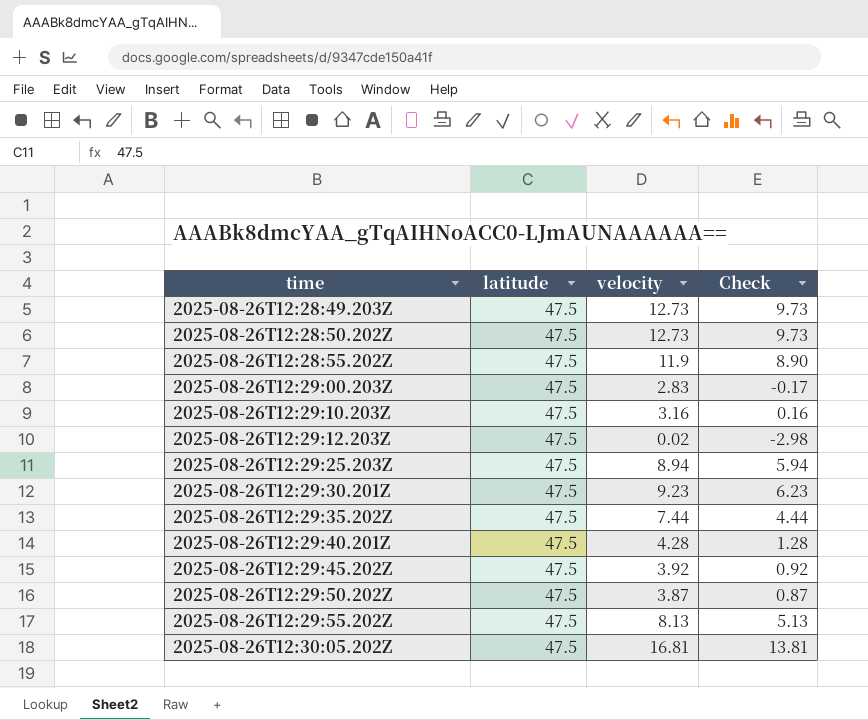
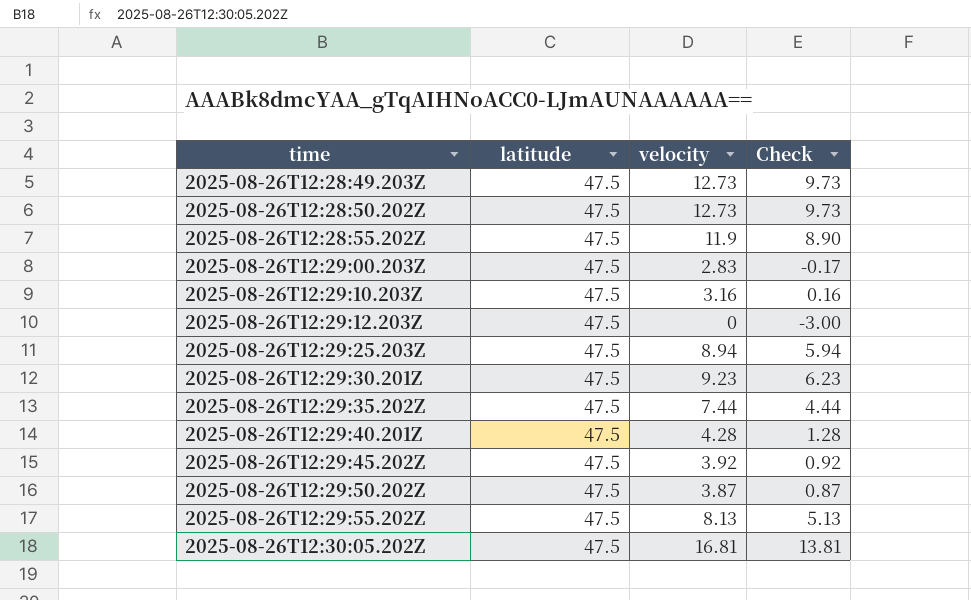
2025-08-26T12:29:12.203Z | velocity: 0.02 -> 0
2025-08-26T12:29:12.203Z | Check: -2.98 -> -3.00

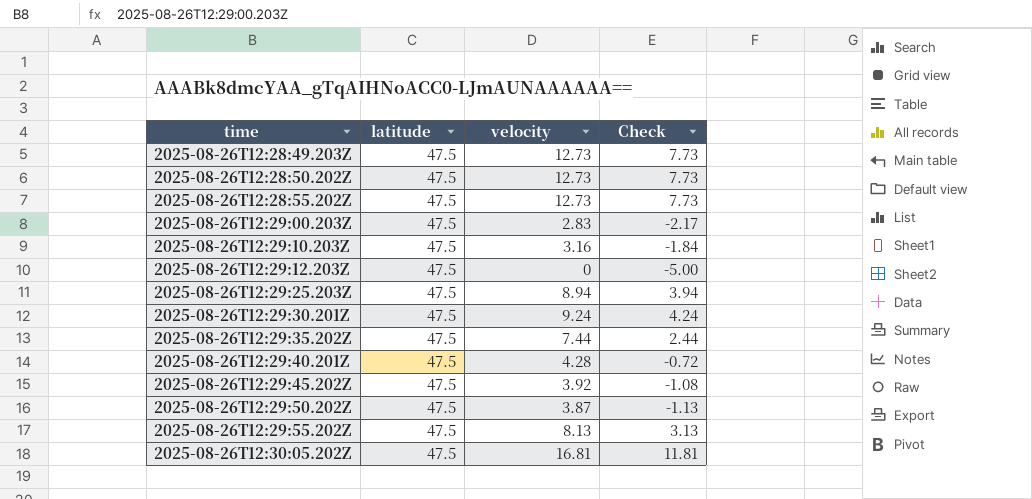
column Check | formula: [velocity] - 3 -> [velocity] - 5
2025-08-26T12:28:55.202Z | velocity: 11.9 -> 12.73
2025-08-26T12:29:30.201Z | velocity: 9.23 -> 9.24

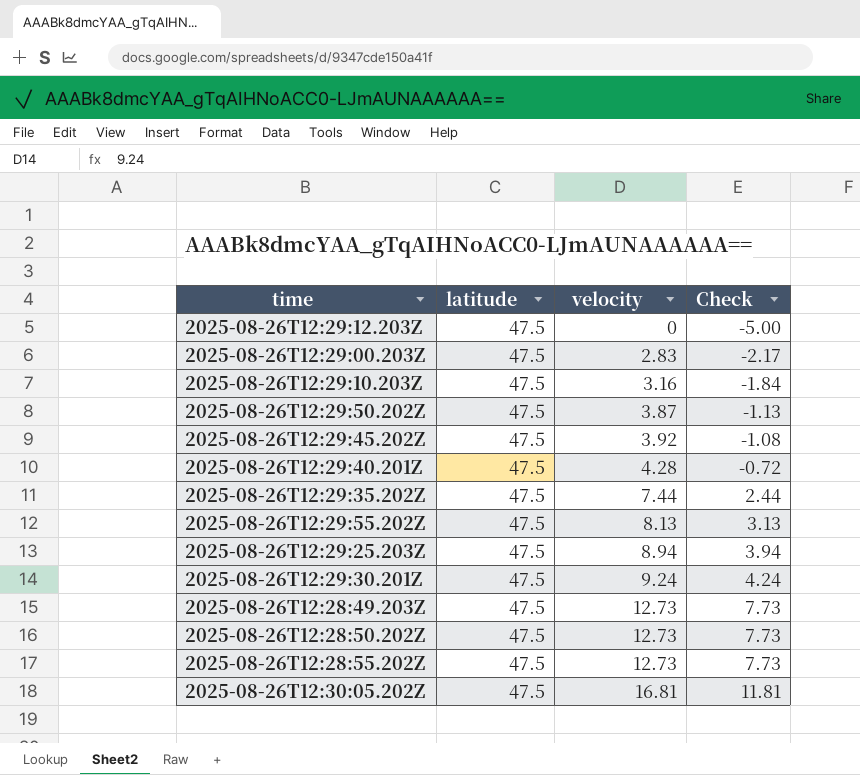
row order: time ascending -> velocity ascending

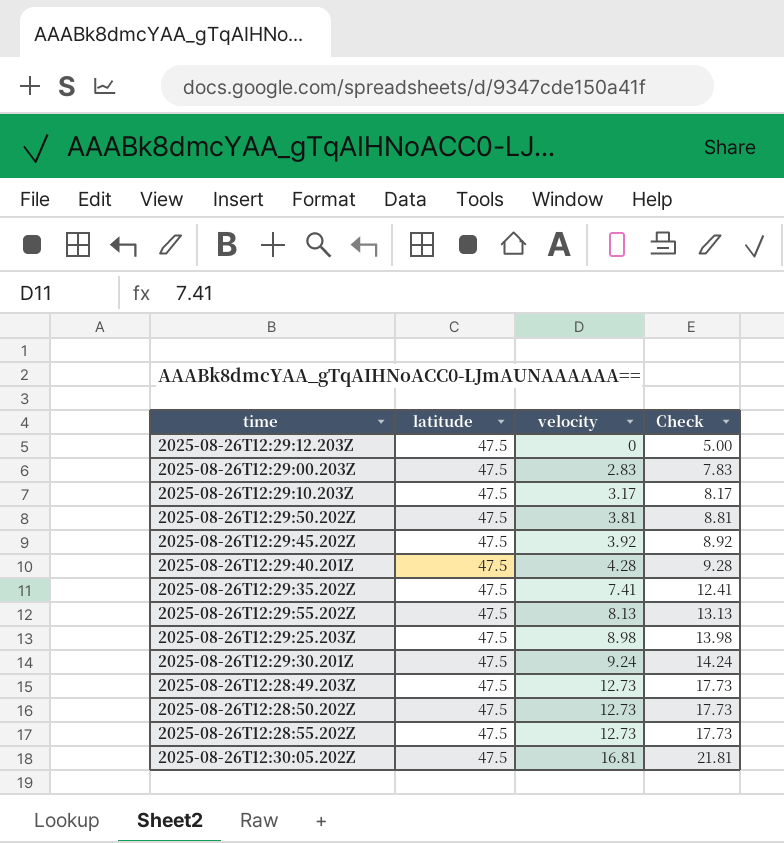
column Check | formula: [velocity] - 5 -> [velocity] + 5
2025-08-26T12:29:10.203Z | velocity: 3.16 -> 3.17
2025-08-26T12:29:50.202Z | velocity: 3.87 -> 3.81
2025-08-26T12:29:35.202Z | velocity: 7.44 -> 7.41
2025-08-26T12:29:25.203Z | velocity: 8.94 -> 8.98

